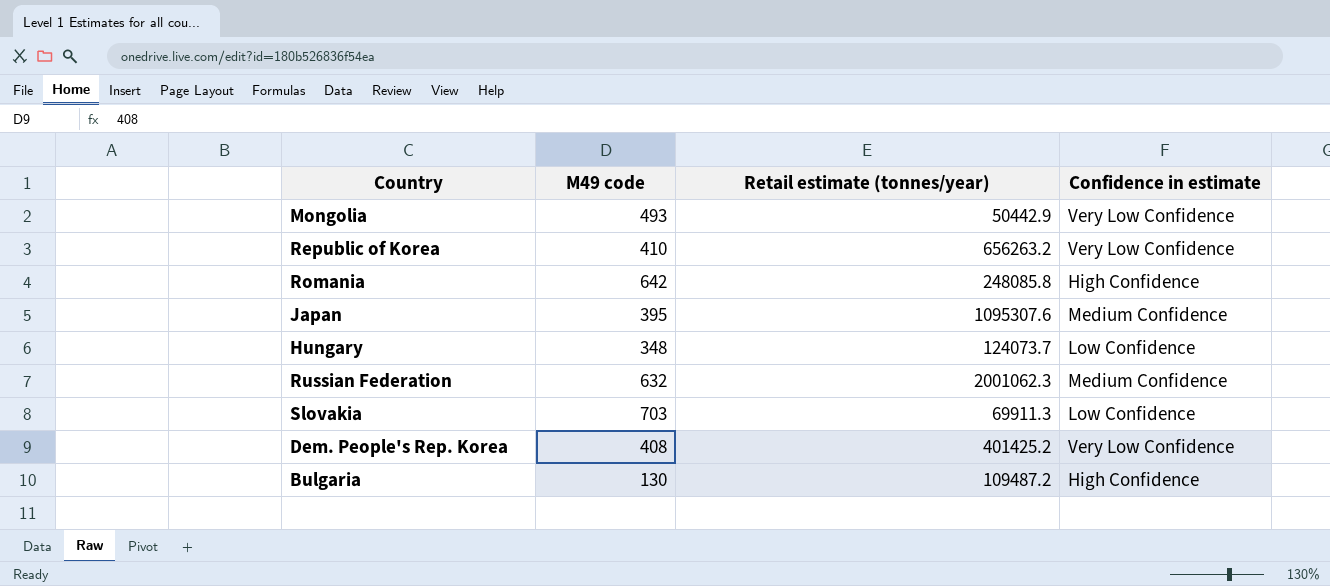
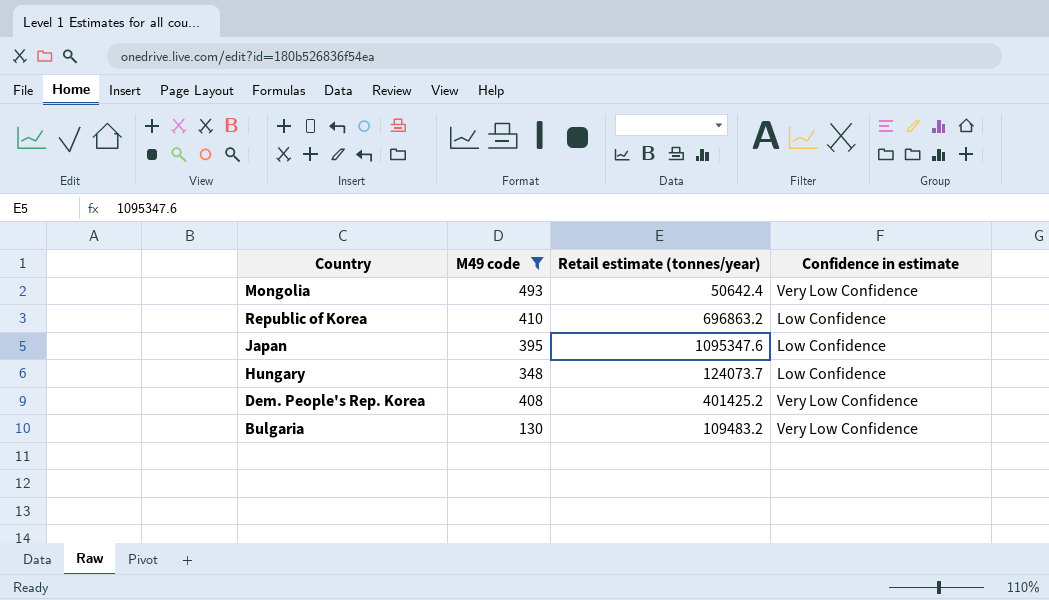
filter: none -> M49 code <= 493
Mongolia | Retail estimate (tonnes/year): 50442.9 -> 50642.4
Republic of Korea | Retail estimate (tonnes/year): 656263.2 -> 696863.2
Republic of Korea | Confidence in estimate: Very Low Confidence -> Low Confidence
Japan | Retail estimate (tonnes/year): 1095307.6 -> 1095347.6
Japan | Confidence in estimate: Medium Confidence -> Low Confidence
Bulgaria | Retail estimate (tonnes/year): 109487.2 -> 109483.2
Bulgaria | Confidence in estimate: High Confidence -> Very Low Confidence

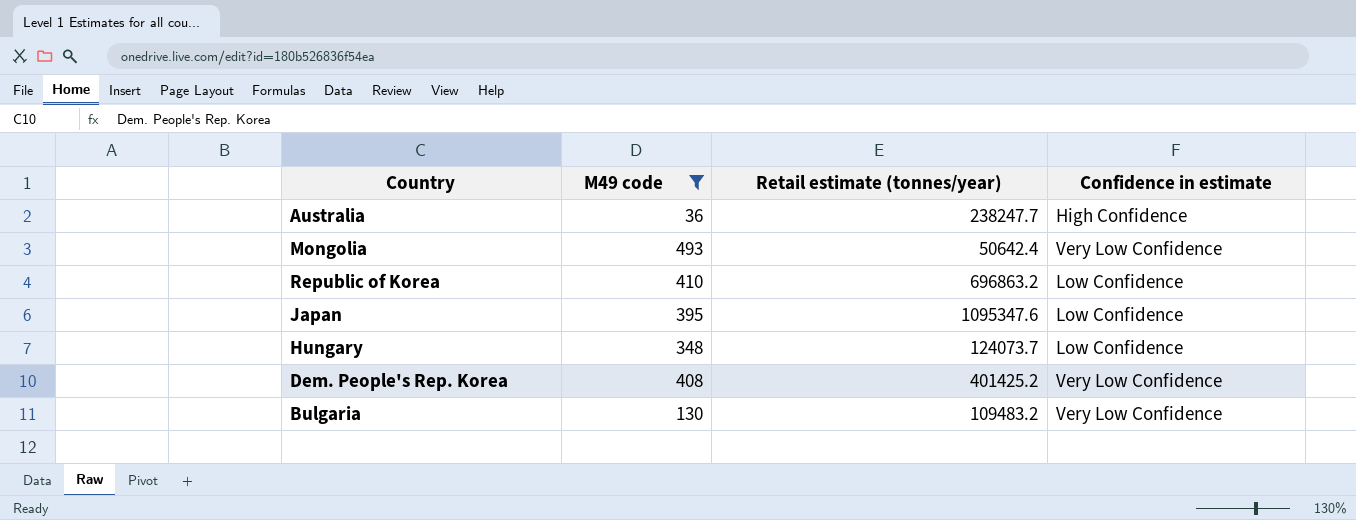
row Australia: none -> 36 | 238247.7 | High Confidence

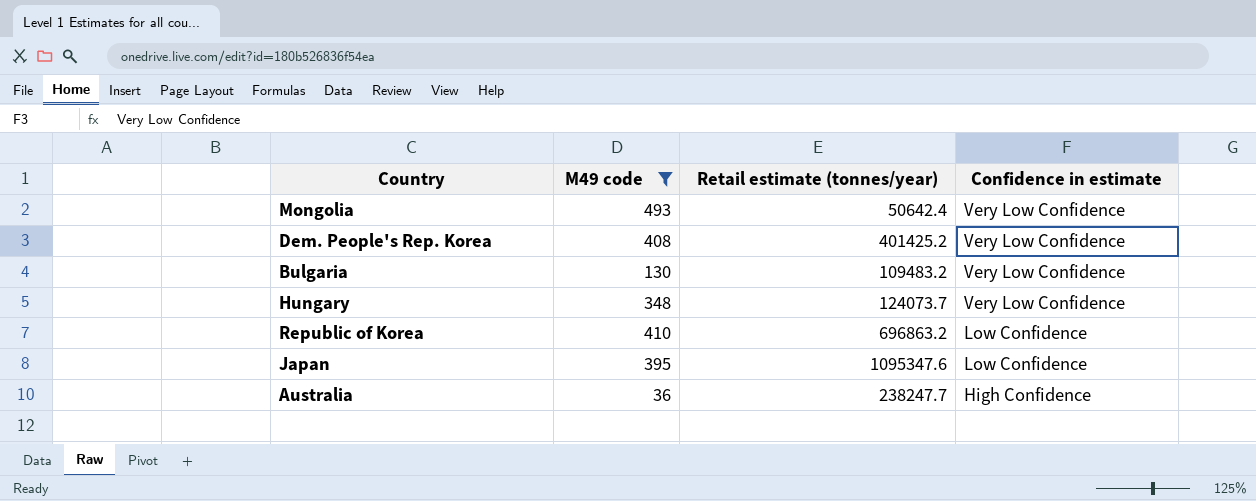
row order: none -> Confidence in estimate descending
Hungary | Confidence in estimate: Low Confidence -> Very Low Confidence

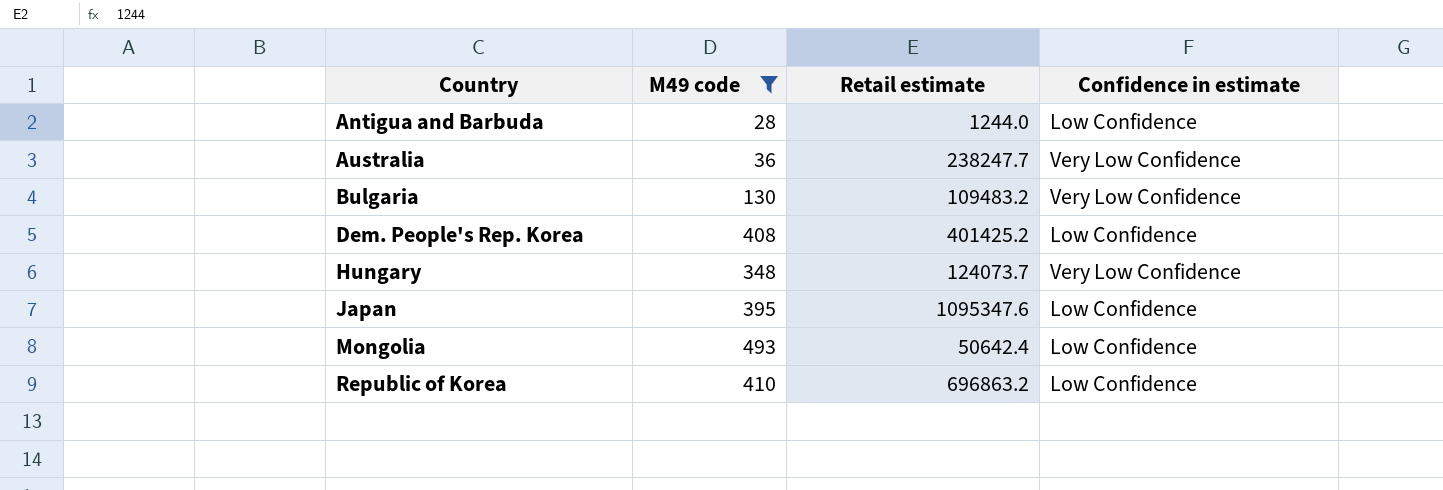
row order: Confidence in estimate descending -> Country ascending
column name: Retail estimate (tonnes/year) -> Retail estimate
row Antigua and Barbuda: none -> 28 | 1244.0 | Low Confidence
Australia | Confidence in estimate: High Confidence -> Very Low Confidence
Dem. People's Rep. Korea | Confidence in estimate: Very Low Confidence -> Low Confidence
Mongolia | Confidence in estimate: Very Low Confidence -> Low Confidence

